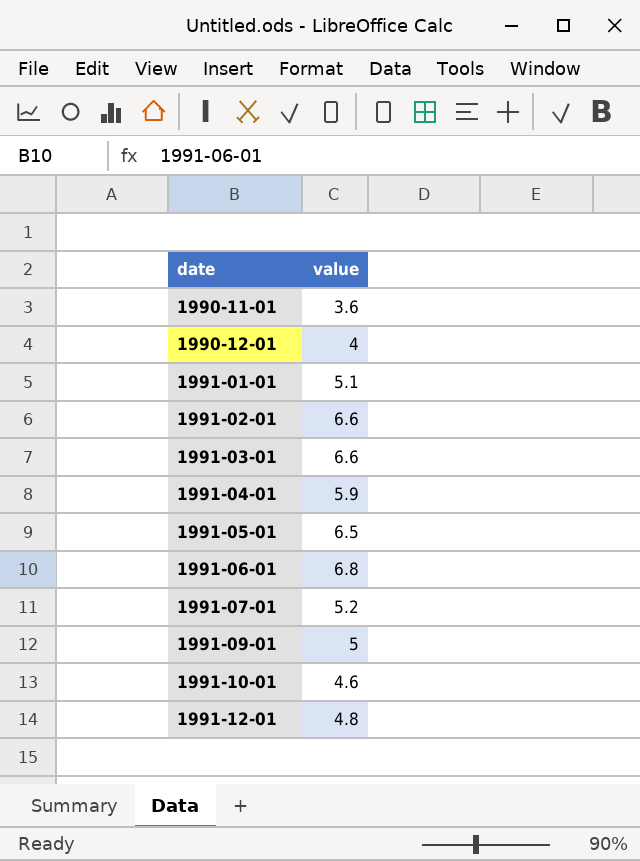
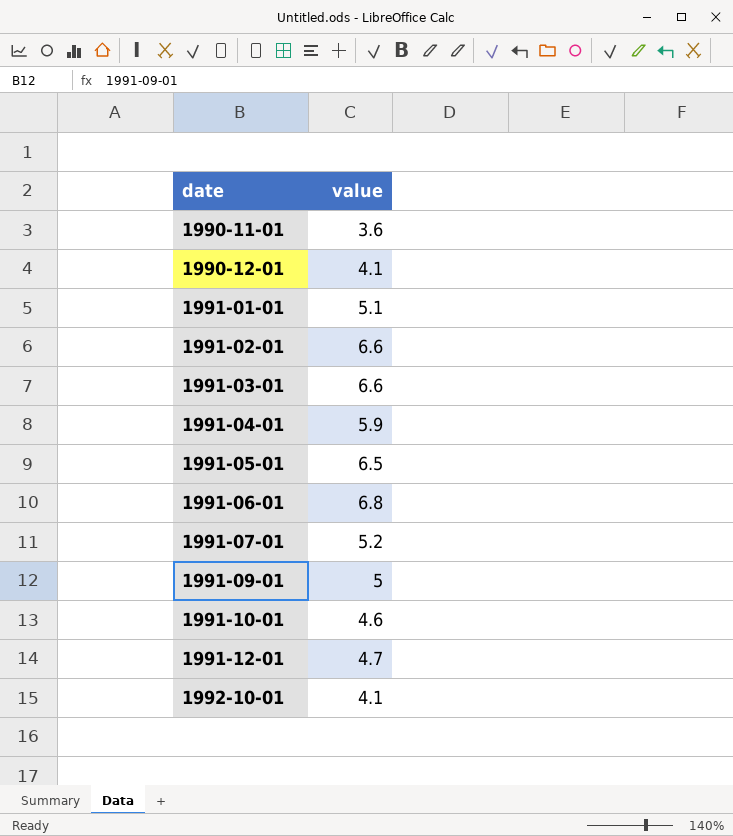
1990-12-01 | value: 4 -> 4.1
1991-12-01 | value: 4.8 -> 4.7
row 1992-10-01: none -> 4.1

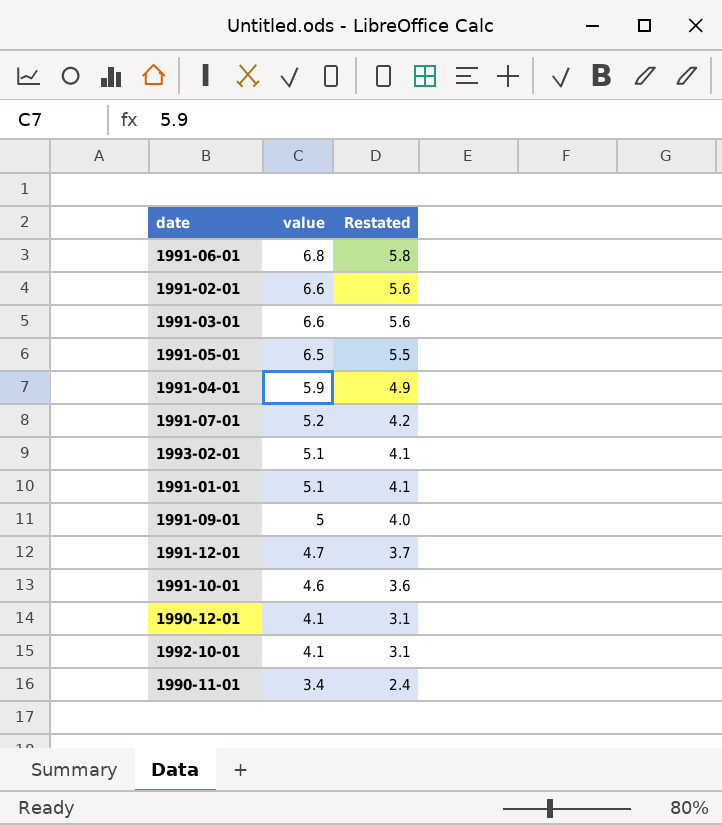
row order: date ascending -> value descending
column Restated | formula: none -> [value] - 1
row 1993-02-01: none -> 5.1 | 4.1
1990-11-01 | value: 3.6 -> 3.4

